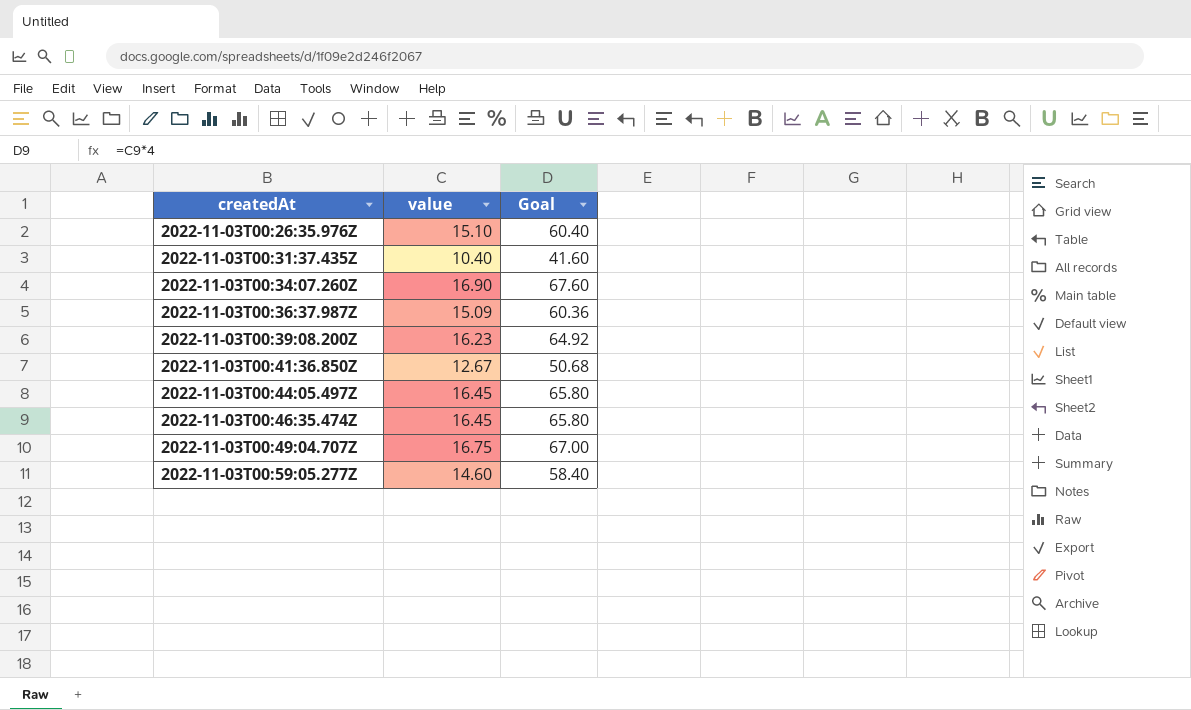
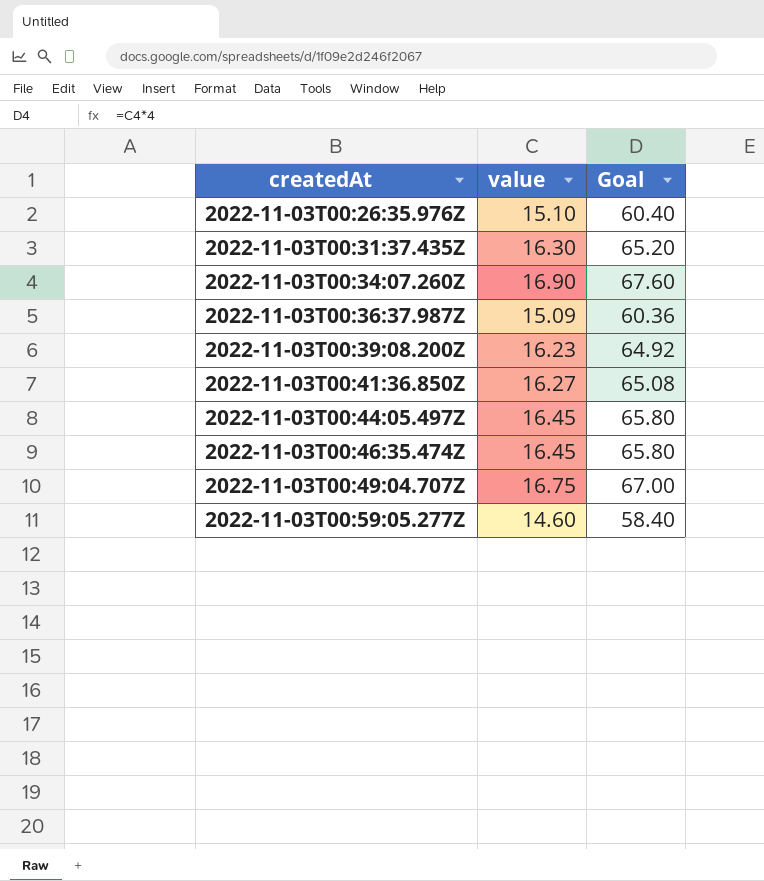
2022-11-03T00:31:37.435Z | value: 10.40 -> 16.30
2022-11-03T00:31:37.435Z | Goal: 41.60 -> 65.20
2022-11-03T00:41:36.850Z | value: 12.67 -> 16.27
2022-11-03T00:41:36.850Z | Goal: 50.68 -> 65.08

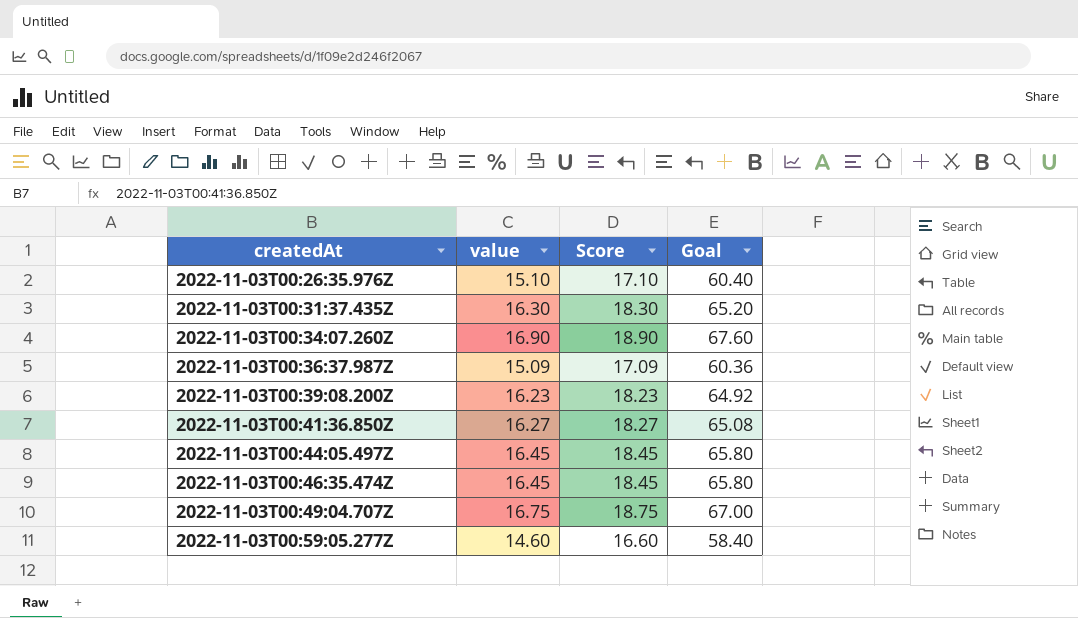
column Score | formula: none -> [value] + 2

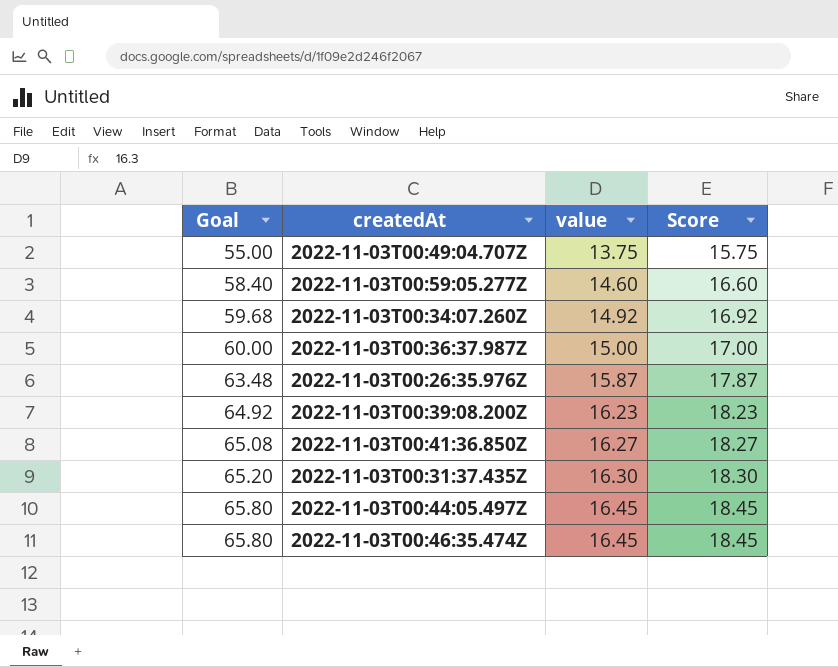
row order: createdAt ascending -> Goal ascending
column Goal | position: 4 -> 1
2022-11-03T00:49:04.707Z | Goal: 67.00 -> 55.00
2022-11-03T00:49:04.707Z | value: 16.75 -> 13.75
2022-11-03T00:49:04.707Z | Score: 18.75 -> 15.75
2022-11-03T00:34:07.260Z | Goal: 67.60 -> 59.68
2022-11-03T00:34:07.260Z | value: 16.90 -> 14.92
2022-11-03T00:34:07.260Z | Score: 18.90 -> 16.92
2022-11-03T00:36:37.987Z | Goal: 60.36 -> 60.00
2022-11-03T00:36:37.987Z | value: 15.09 -> 15.00
2022-11-03T00:36:37.987Z | Score: 17.09 -> 17.00
2022-11-03T00:26:35.976Z | Goal: 60.40 -> 63.48
2022-11-03T00:26:35.976Z | value: 15.10 -> 15.87
2022-11-03T00:26:35.976Z | Score: 17.10 -> 17.87

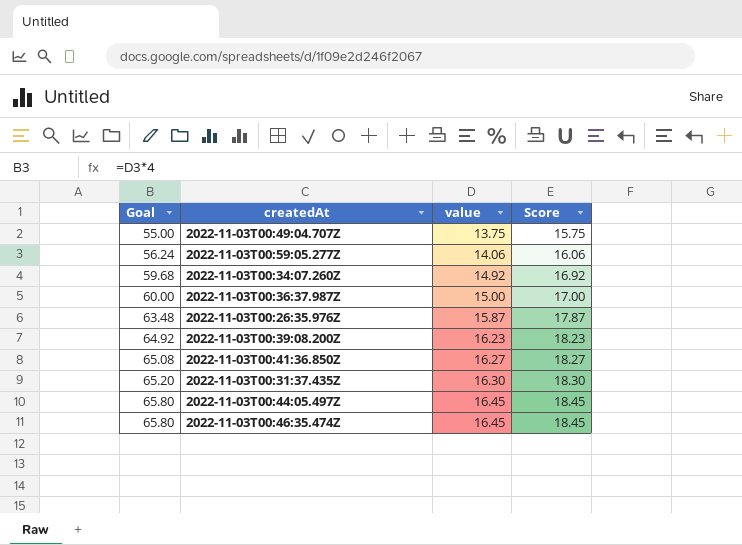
2022-11-03T00:59:05.277Z | Goal: 58.40 -> 56.24
2022-11-03T00:59:05.277Z | value: 14.60 -> 14.06
2022-11-03T00:59:05.277Z | Score: 16.60 -> 16.06

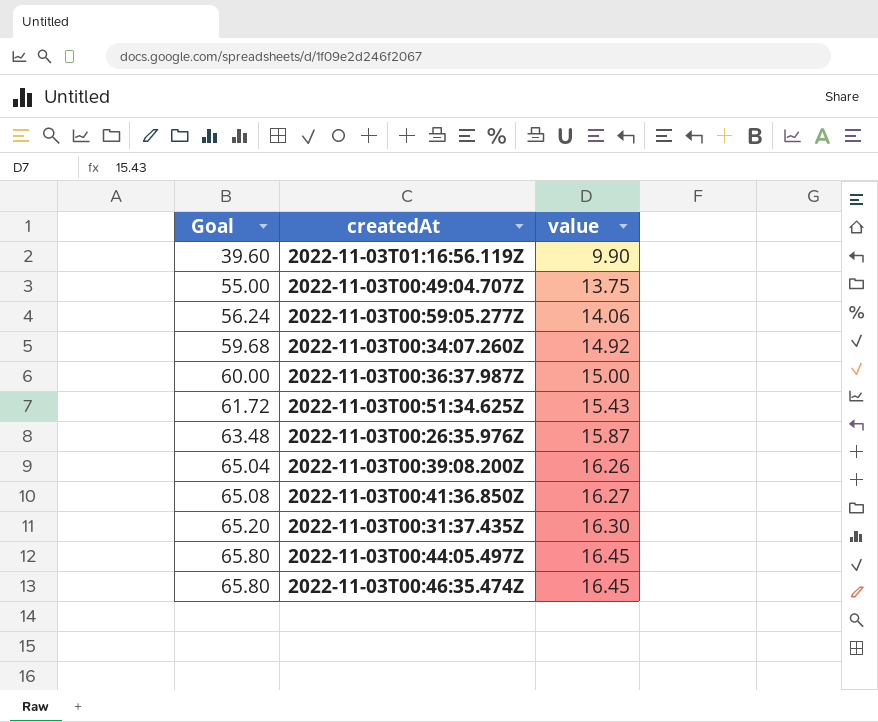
column Score | formula: [value] + 2 -> none
row 2022-11-03T01:16:56.119Z: none -> 39.60 | 9.90
row 2022-11-03T00:51:34.625Z: none -> 61.72 | 15.43
2022-11-03T00:39:08.200Z | Goal: 64.92 -> 65.04
2022-11-03T00:39:08.200Z | value: 16.23 -> 16.26

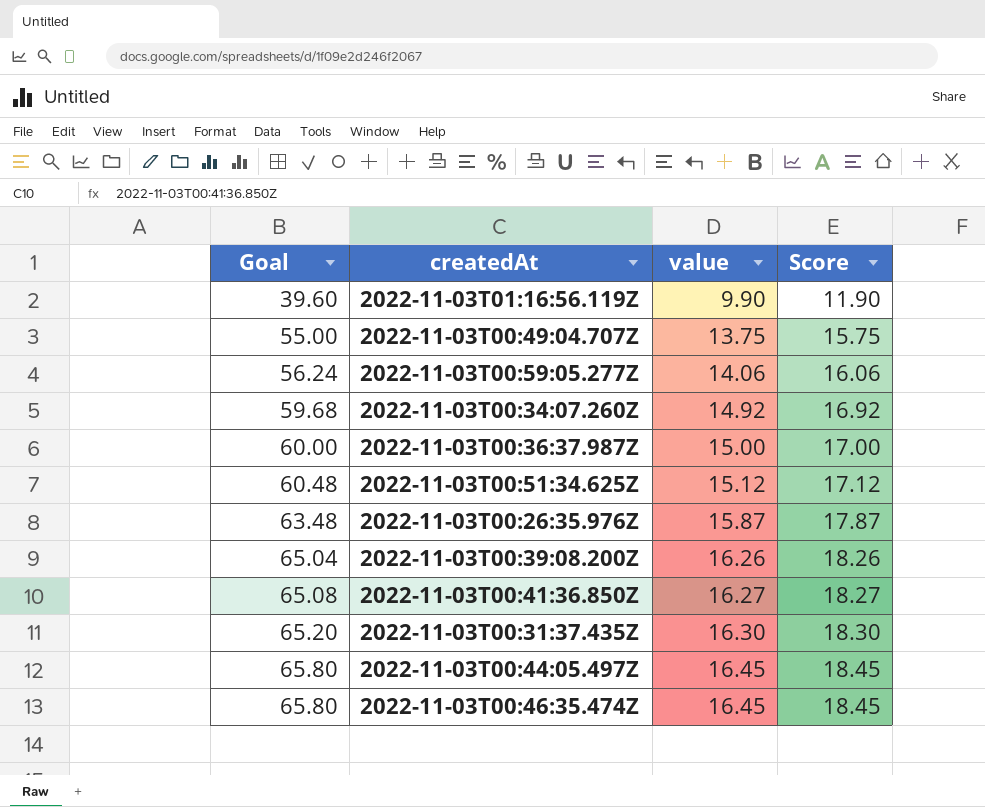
column Score | formula: none -> [value] + 2
2022-11-03T00:51:34.625Z | Goal: 61.72 -> 60.48
2022-11-03T00:51:34.625Z | value: 15.43 -> 15.12

